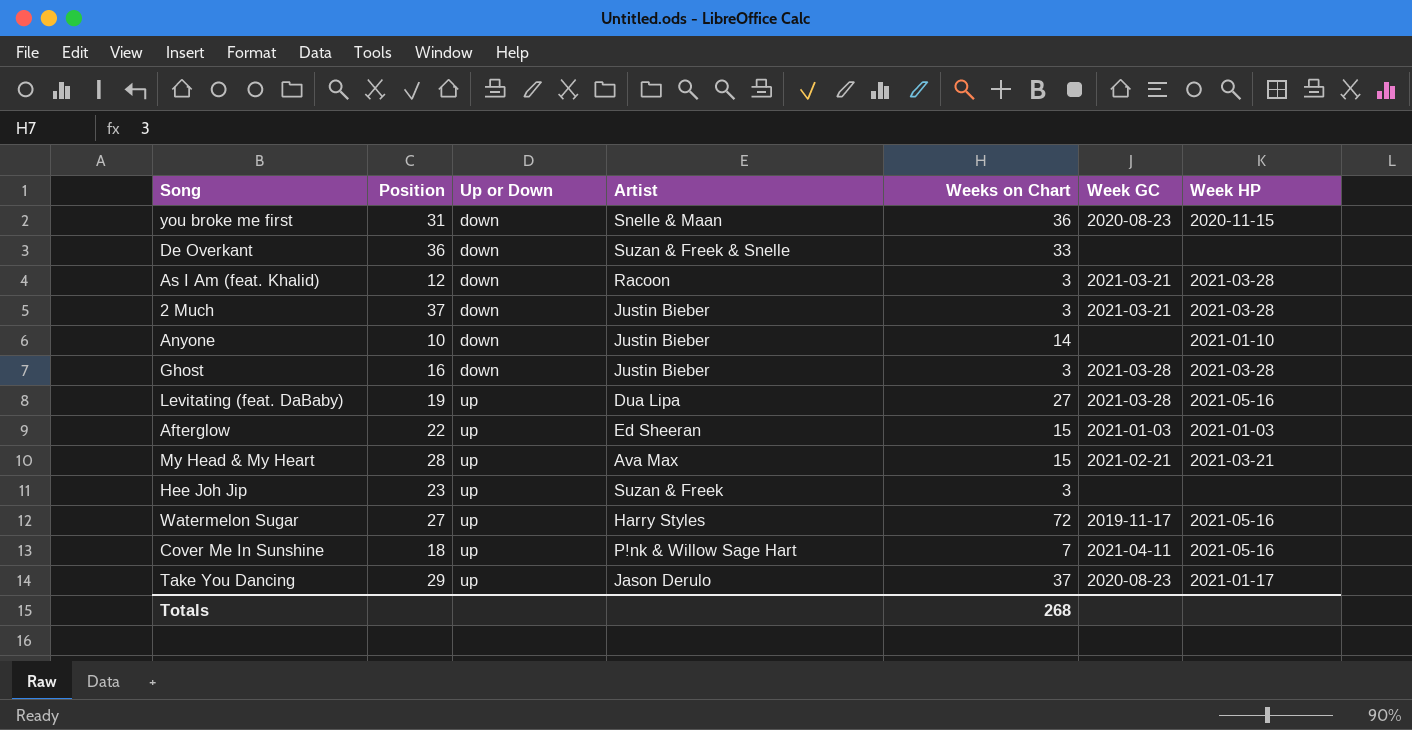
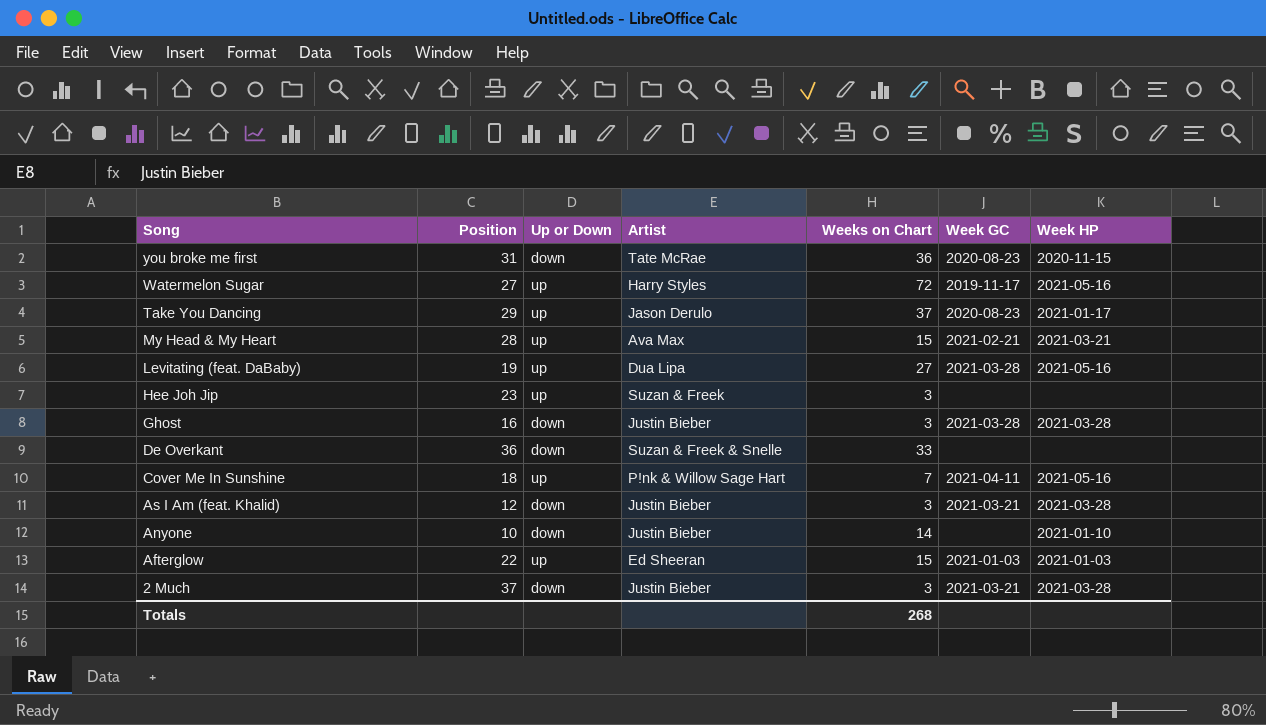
row order: Up or Down ascending -> Song descending
you broke me first | Artist: Snelle & Maan -> Tate McRae
As I Am (feat. Khalid) | Artist: Racoon -> Justin Bieber

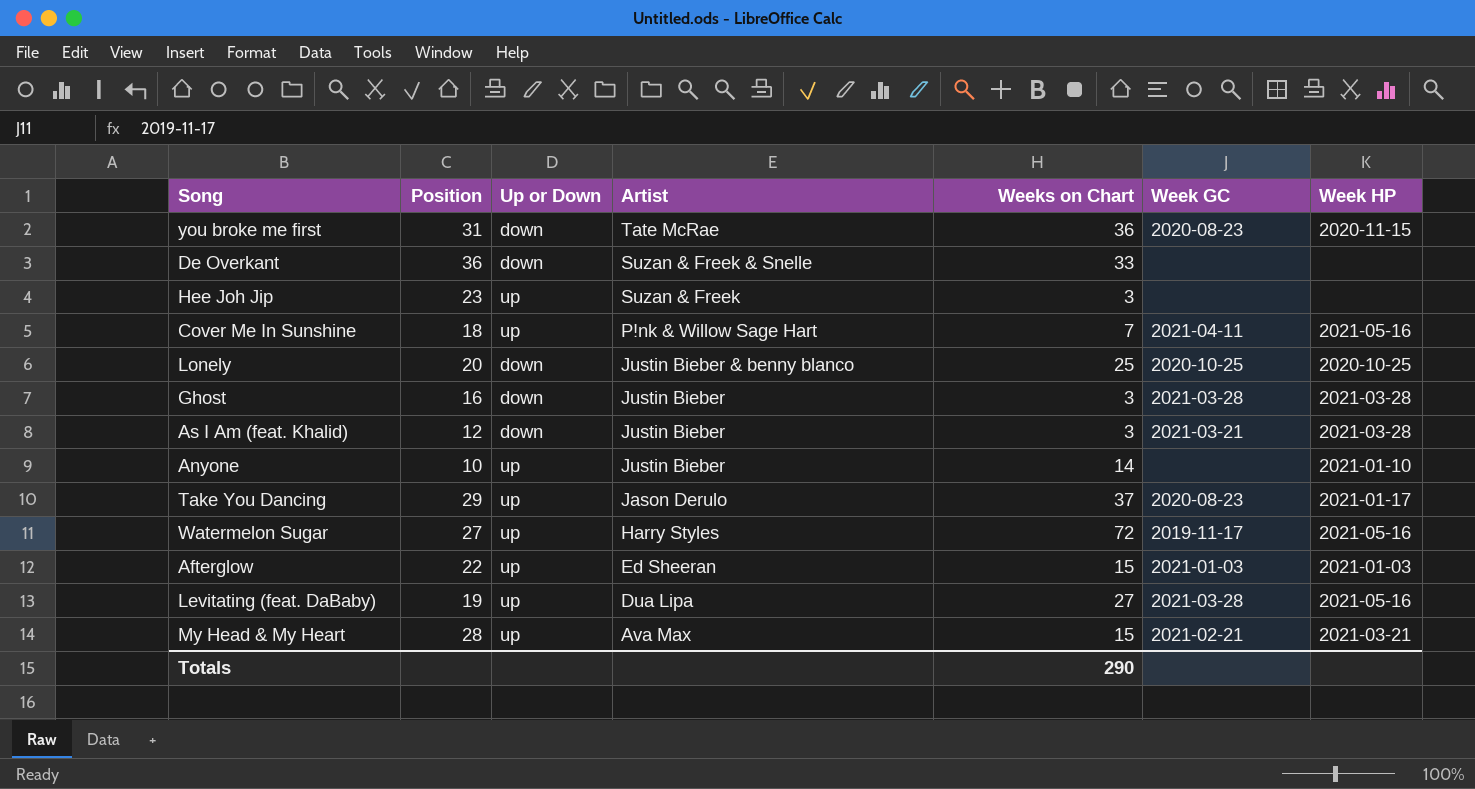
row order: Song descending -> Artist descending
row 2 Much: 37 | down | Justin Bieber | 3 | 2021-03-21 | 2021-03-28 -> none
row Lonely: none -> 20 | down | Justin Bieber & benny blanco | 25 | 2020-10-25 | 2020-10-25
Anyone | Up or Down: down -> up
Totals | Weeks on Chart: 268 -> 290

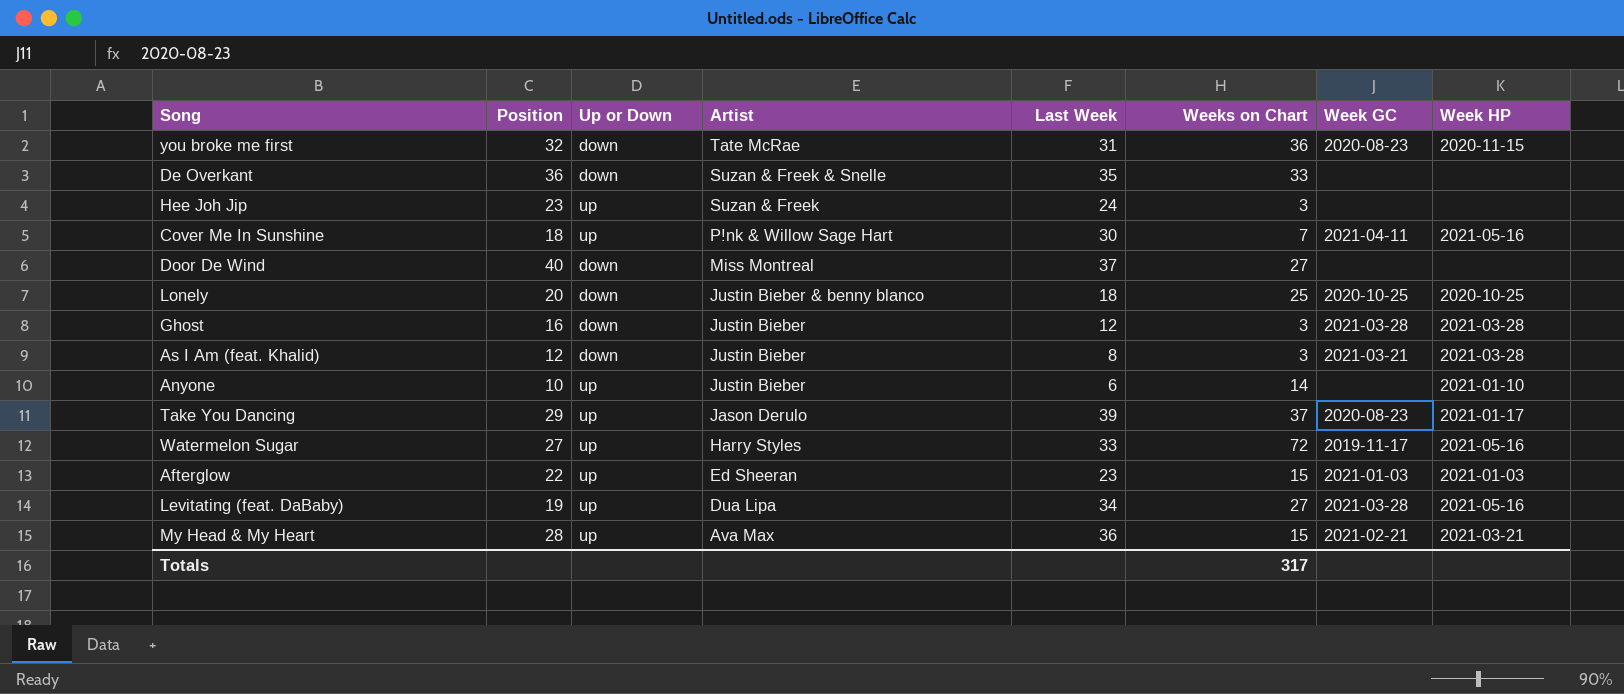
column Last Week | position: none -> 5
you broke me first | Position: 31 -> 32
row Door De Wind: none -> 40 | down | Miss Montreal | 37 | 27 | none | none
Totals | Weeks on Chart: 290 -> 317

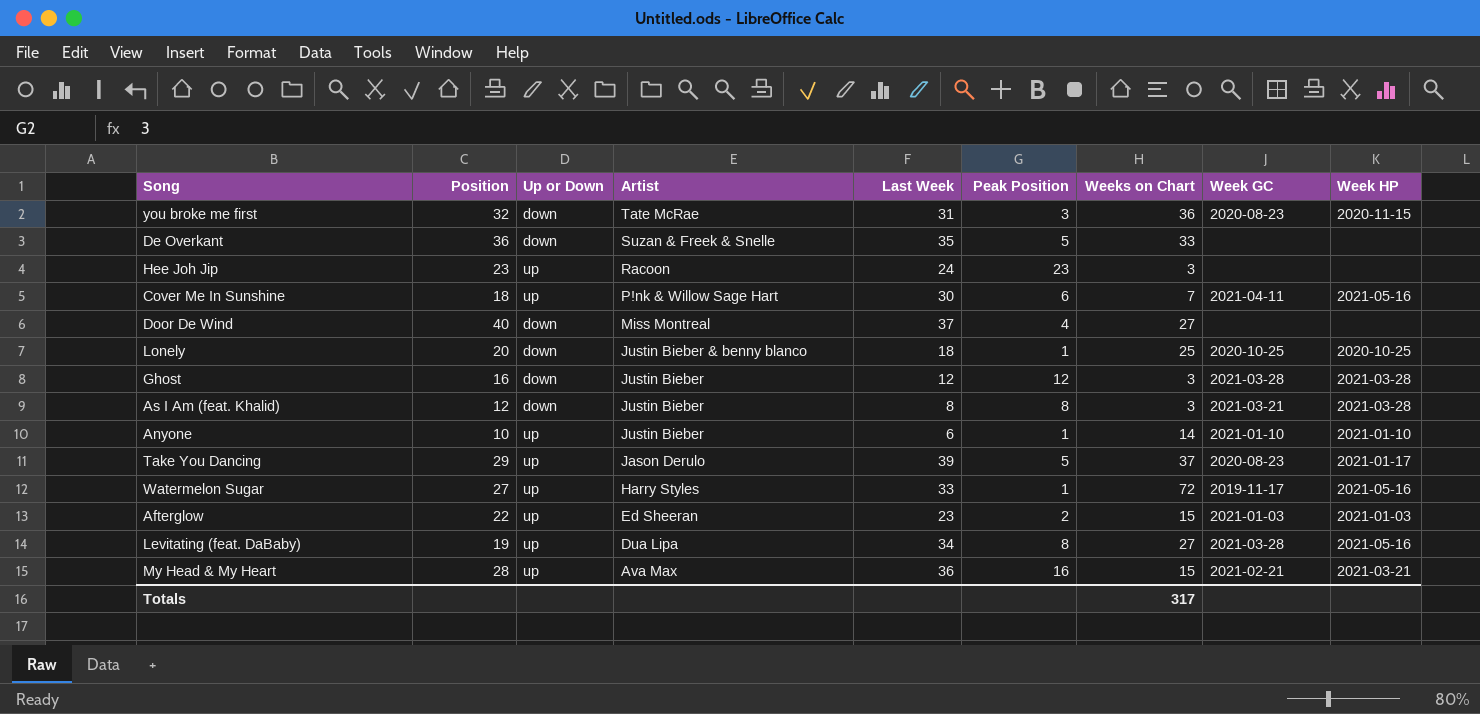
column Peak Position | position: none -> 6
Hee Joh Jip | Artist: Suzan & Freek -> Racoon
Anyone | Week GC: none -> 2021-01-10

